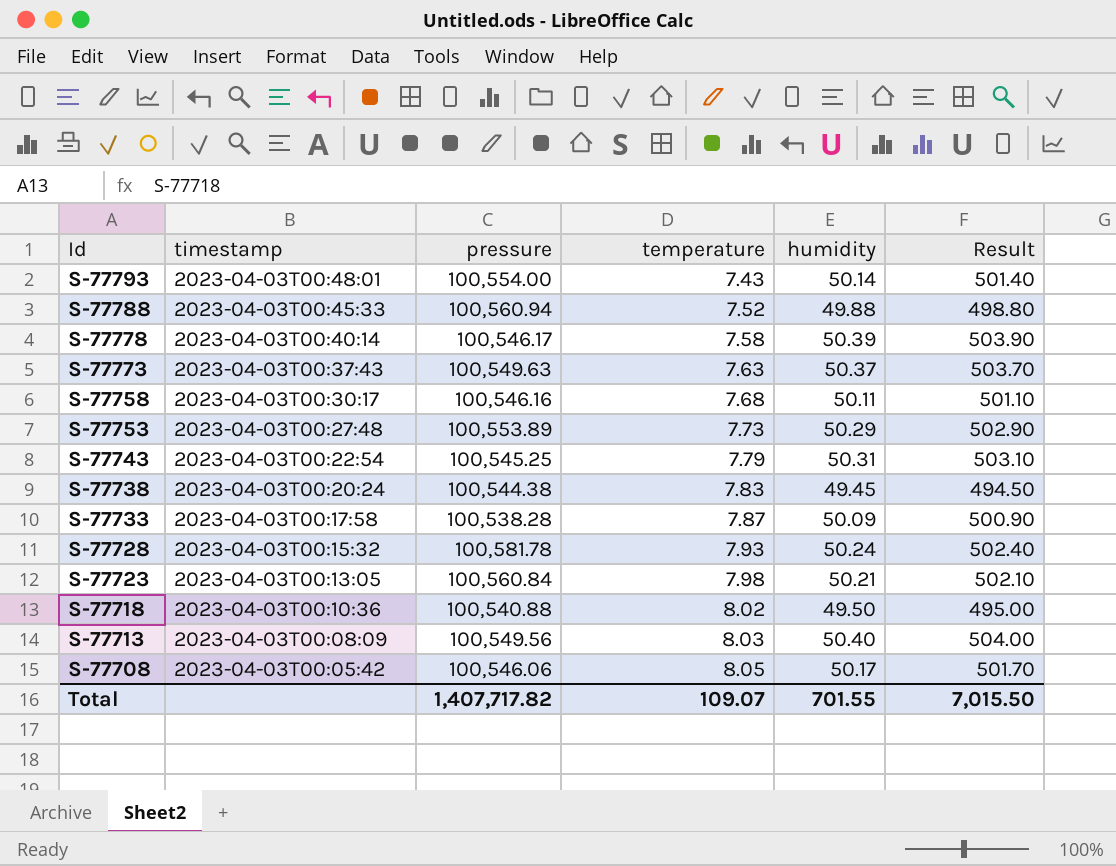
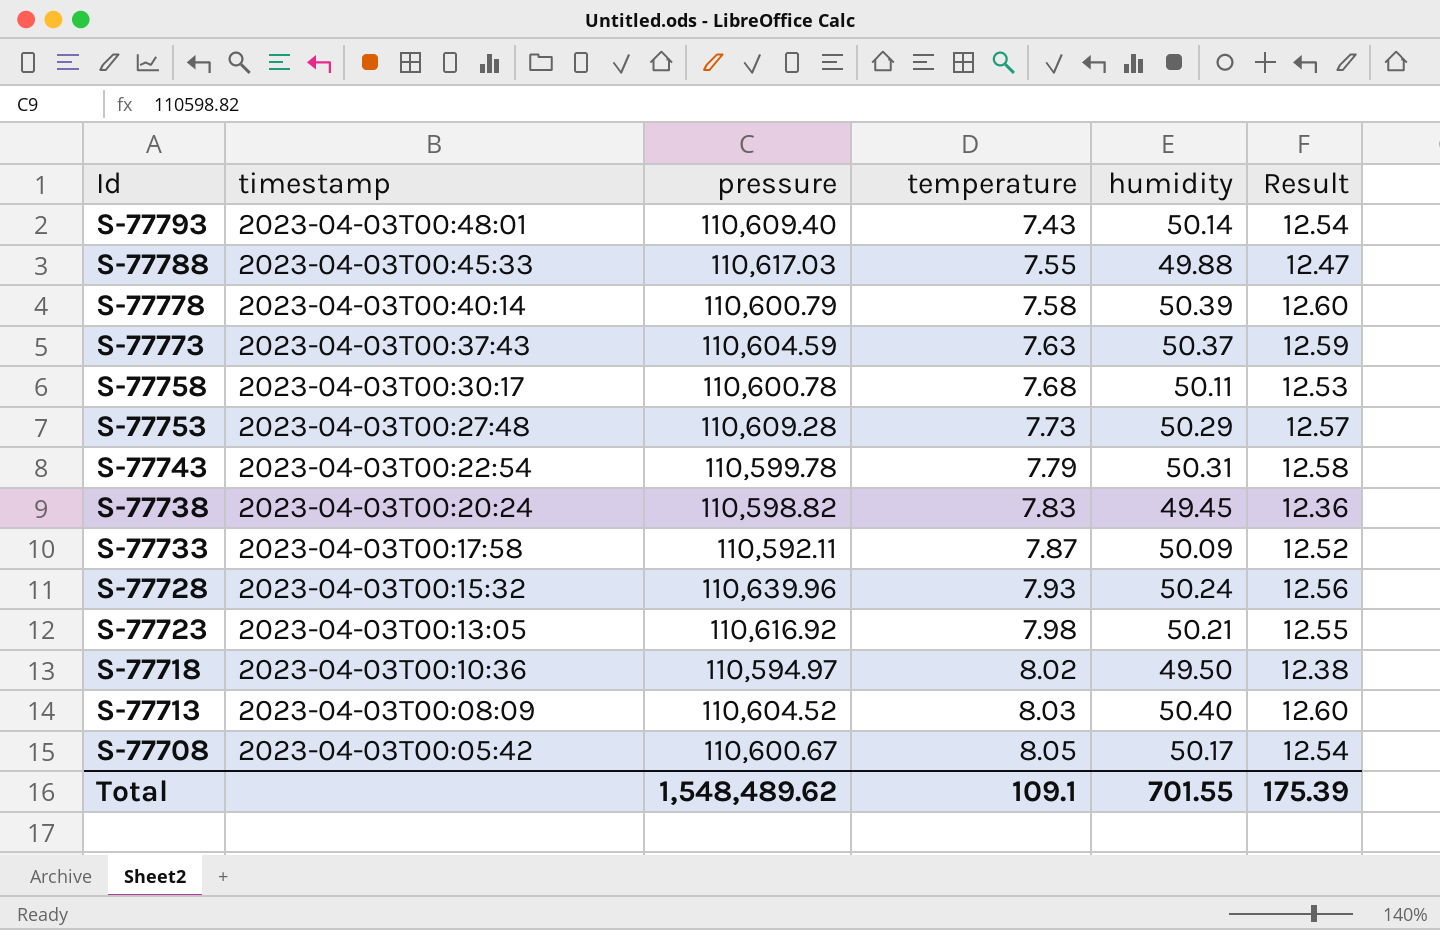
column Result | formula: [humidity] * 10 -> [humidity] * 0.25
S-77793 | pressure: 100,554.00 -> 110,609.40
S-77788 | pressure: 100,560.94 -> 110,617.03
S-77788 | temperature: 7.52 -> 7.55
S-77778 | pressure: 100,546.17 -> 110,600.79
S-77773 | pressure: 100,549.63 -> 110,604.59
S-77758 | pressure: 100,546.16 -> 110,600.78
S-77753 | pressure: 100,553.89 -> 110,609.28
S-77743 | pressure: 100,545.25 -> 110,599.78
S-77738 | pressure: 100,544.38 -> 110,598.82
S-77733 | pressure: 100,538.28 -> 110,592.11
S-77728 | pressure: 100,581.78 -> 110,639.96
S-77723 | pressure: 100,560.84 -> 110,616.92
S-77718 | pressure: 100,540.88 -> 110,594.97
S-77713 | pressure: 100,549.56 -> 110,604.52
S-77708 | pressure: 100,546.06 -> 110,600.67
Total | pressure: 1,407,717.82 -> 1,548,489.62
Total | temperature: 109.07 -> 109.1
Total | Result: 7,015.50 -> 175.39

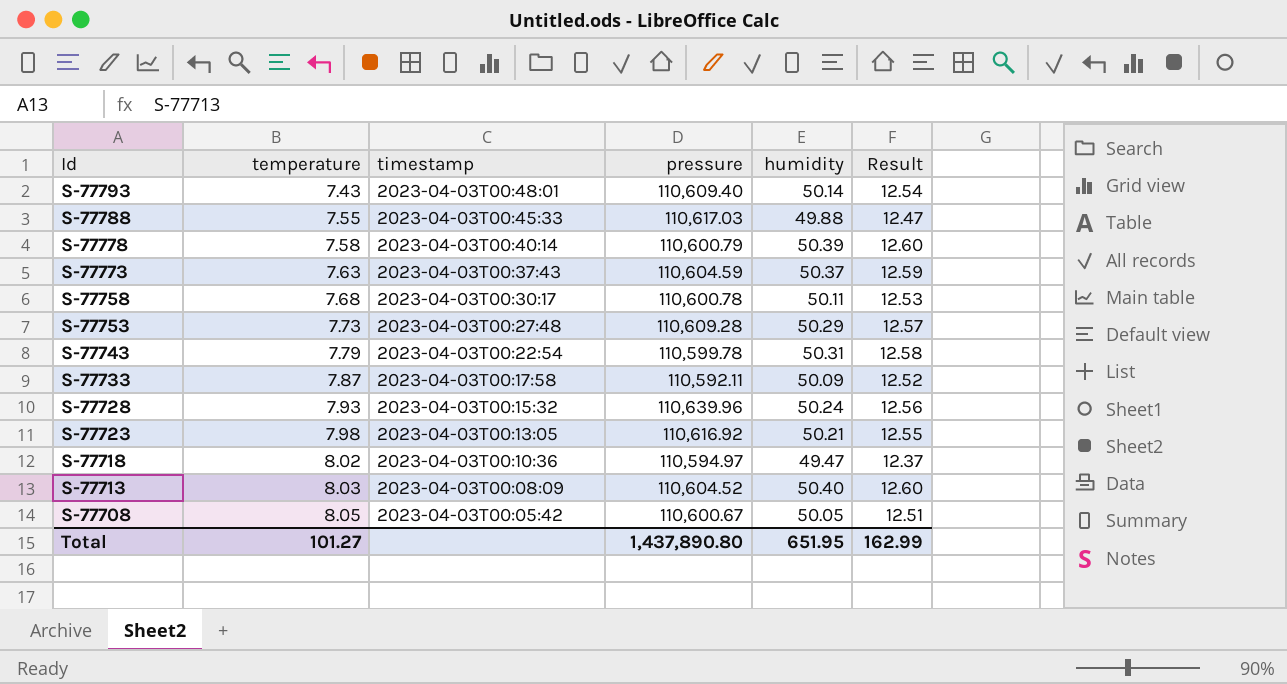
column temperature | position: 4 -> 2
row S-77738: 2023-04-03T00:20:24 | 110,598.82 | 7.83 | 49.45 | 12.36 -> none
S-77718 | humidity: 49.50 -> 49.47
S-77718 | Result: 12.38 -> 12.37
S-77708 | humidity: 50.17 -> 50.05
S-77708 | Result: 12.54 -> 12.51
Total | temperature: 109.1 -> 101.27
Total | pressure: 1,548,489.62 -> 1,437,890.80
Total | humidity: 701.55 -> 651.95
Total | Result: 175.39 -> 162.99

